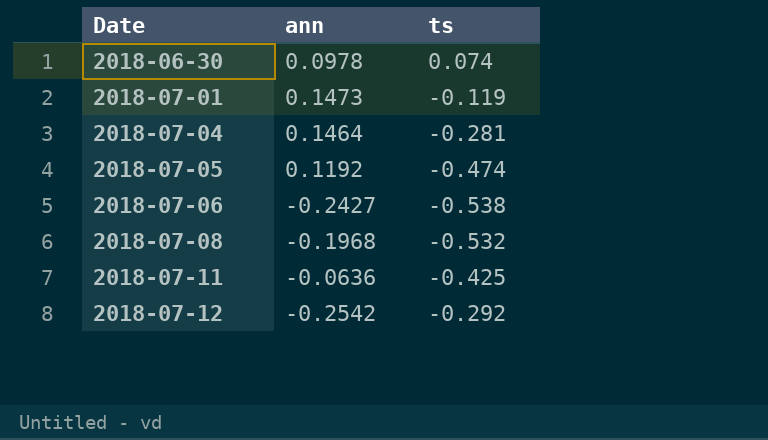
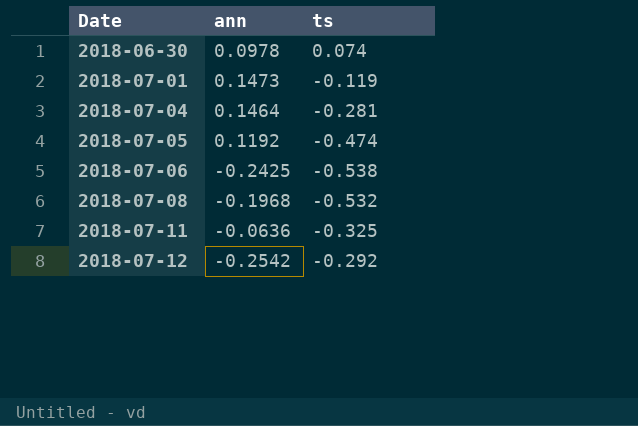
2018-07-06 | ann: -0.2427 -> -0.2425
2018-07-11 | ts: -0.425 -> -0.325

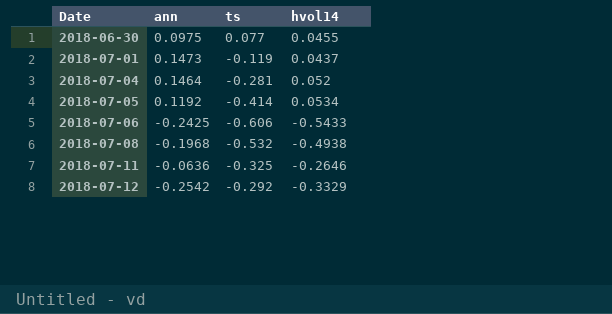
column hvol14 | position: none -> 4
2018-06-30 | ann: 0.0978 -> 0.0975
2018-06-30 | ts: 0.074 -> 0.077
2018-07-05 | ts: -0.474 -> -0.414
2018-07-06 | ts: -0.538 -> -0.606

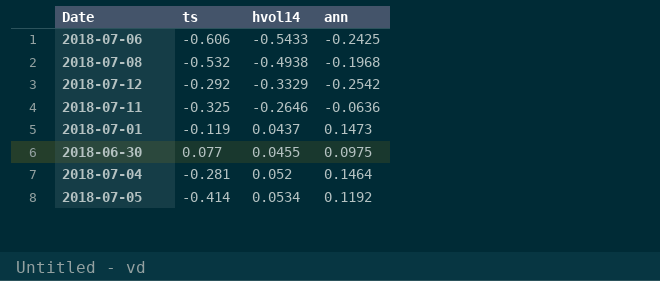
row order: Date ascending -> hvol14 ascending
column ann | position: 2 -> 4

